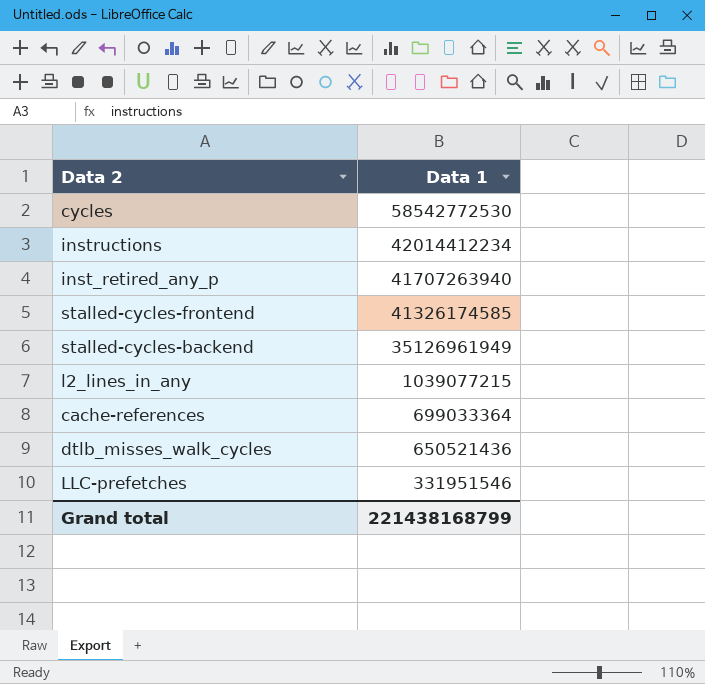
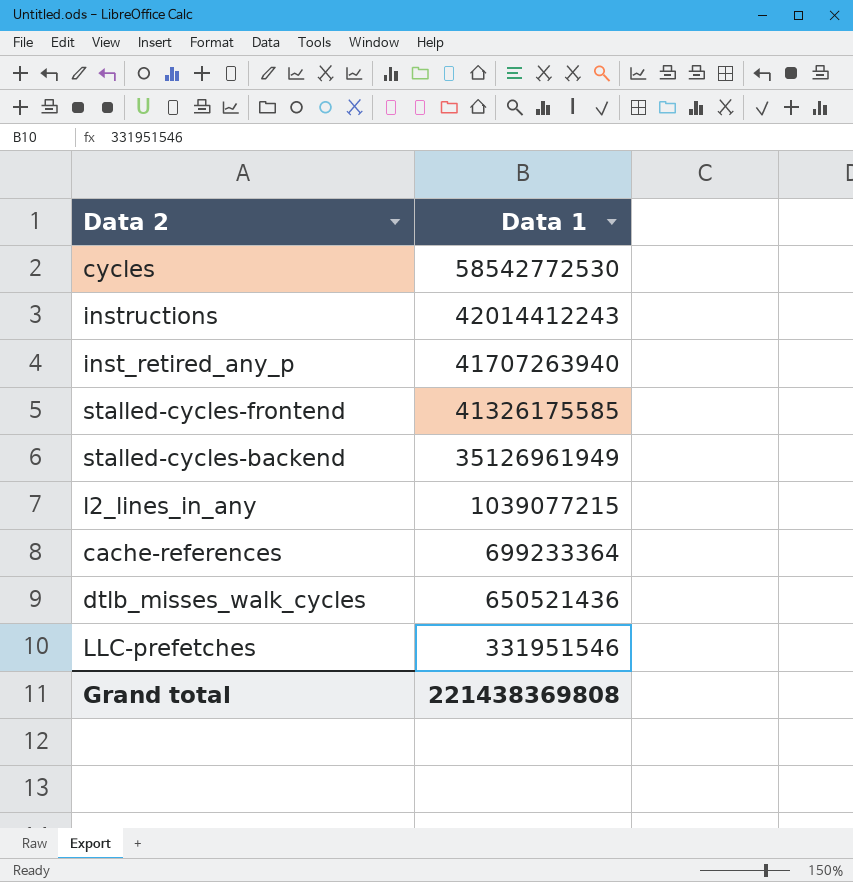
instructions | Data 1: 42014412234 -> 42014412243
stalled-cycles-frontend | Data 1: 41326174585 -> 41326175585
cache-references | Data 1: 699033364 -> 699233364
Grand total | Data 1: 221438168799 -> 221438369808

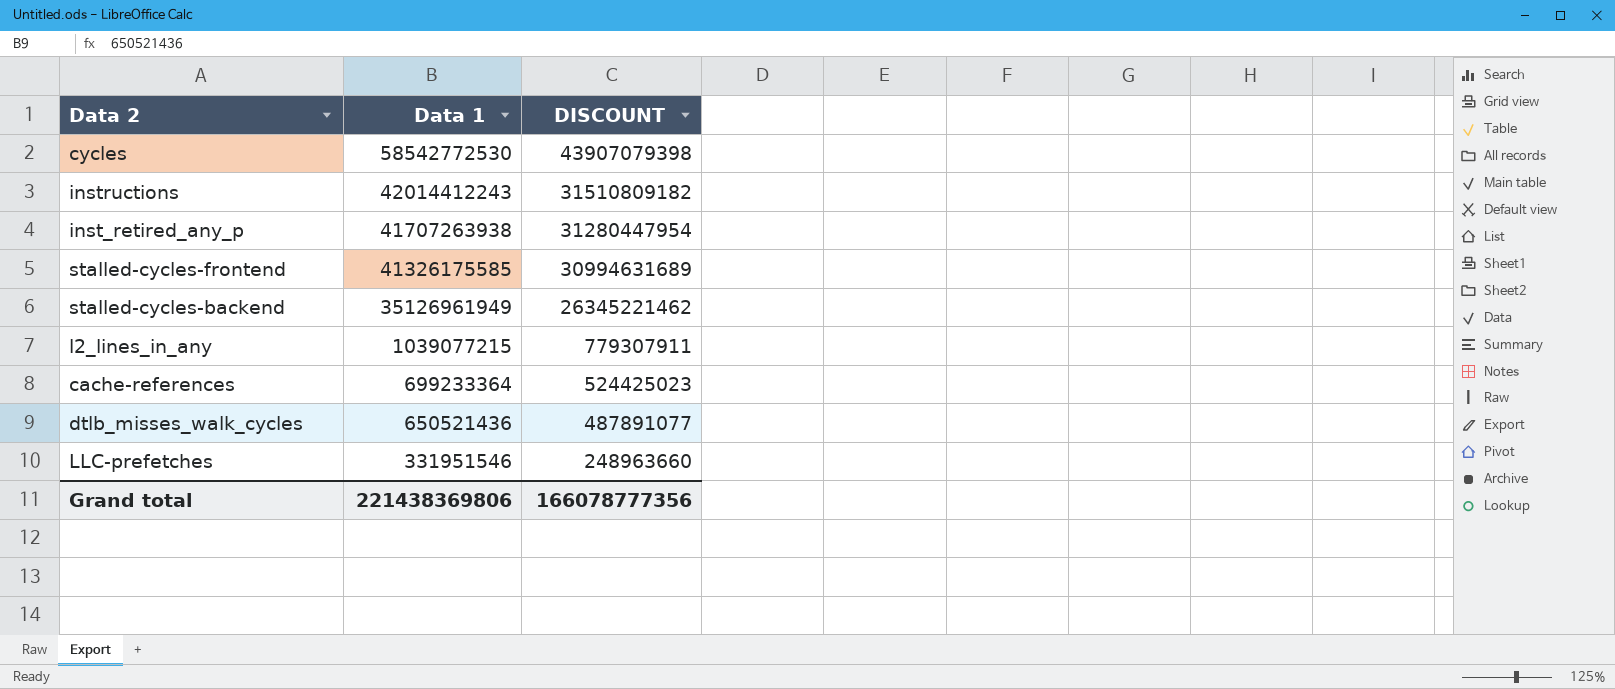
column DISCOUNT | formula: none -> [Data 1] * 0.75
inst_retired_any_p | Data 1: 41707263940 -> 41707263938
Grand total | Data 1: 221438369808 -> 221438369806

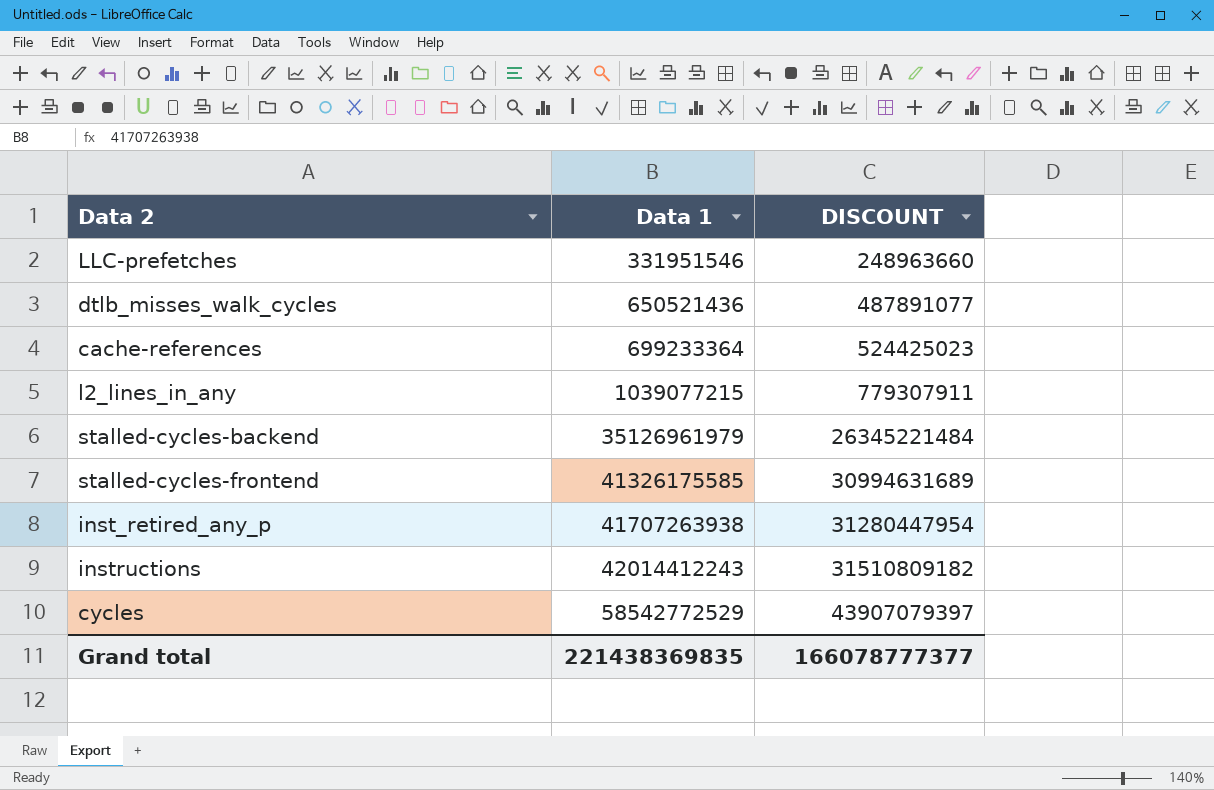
row order: Data 1 descending -> Data 1 ascending
stalled-cycles-backend | Data 1: 35126961949 -> 35126961979
stalled-cycles-backend | DISCOUNT: 26345221462 -> 26345221484
cycles | Data 1: 58542772530 -> 58542772529
cycles | DISCOUNT: 43907079398 -> 43907079397
Grand total | Data 1: 221438369806 -> 221438369835
Grand total | DISCOUNT: 166078777356 -> 166078777377

